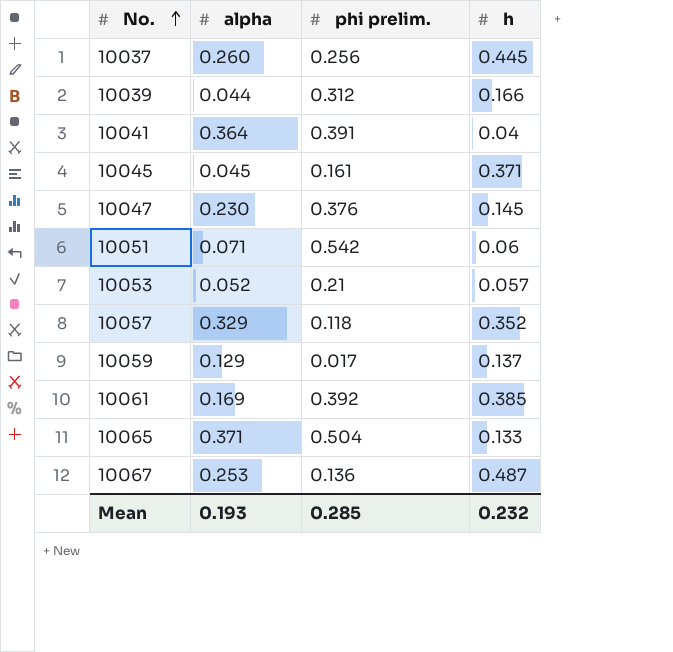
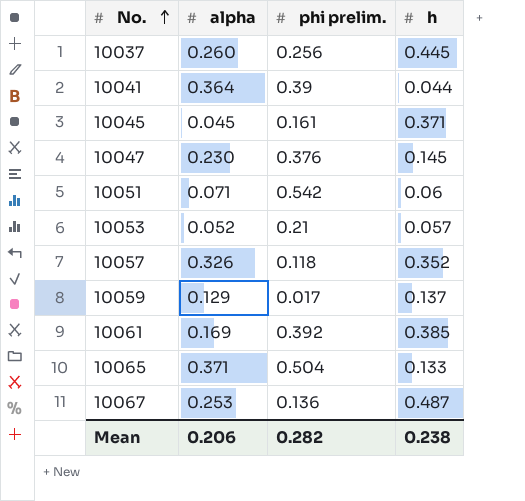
row 10039: 0.044 | 0.312 | 0.166 -> none
10041 | phi prelim.: 0.391 -> 0.39
10041 | h: 0.04 -> 0.044
10057 | alpha: 0.329 -> 0.326
Mean | alpha: 0.193 -> 0.206
Mean | phi prelim.: 0.285 -> 0.282
Mean | h: 0.232 -> 0.238

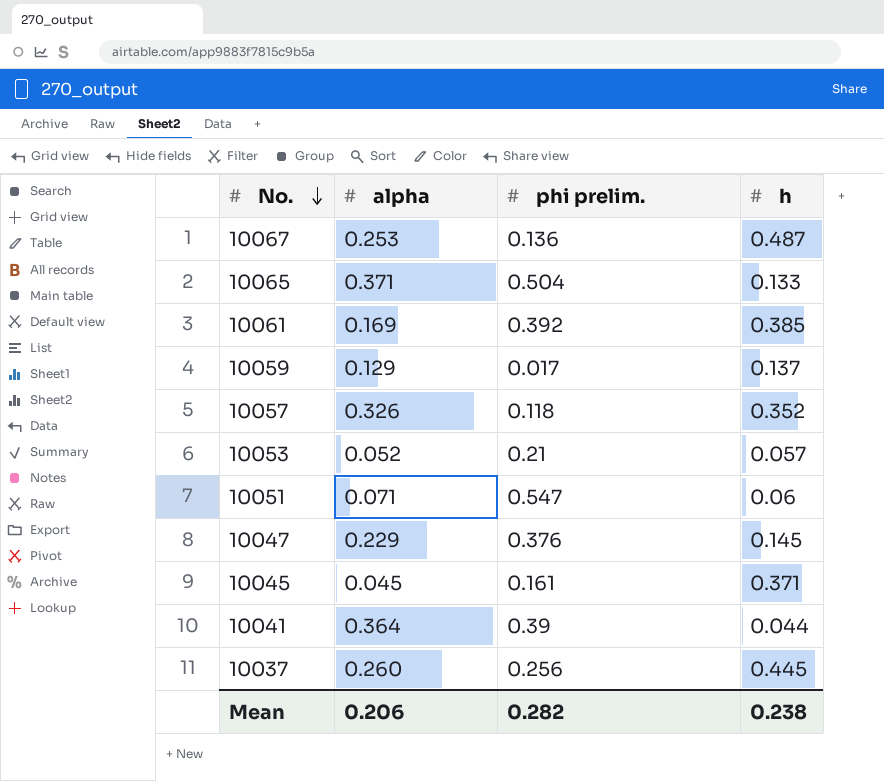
row order: No. ascending -> No. descending
10051 | phi prelim.: 0.542 -> 0.547
10047 | alpha: 0.230 -> 0.229

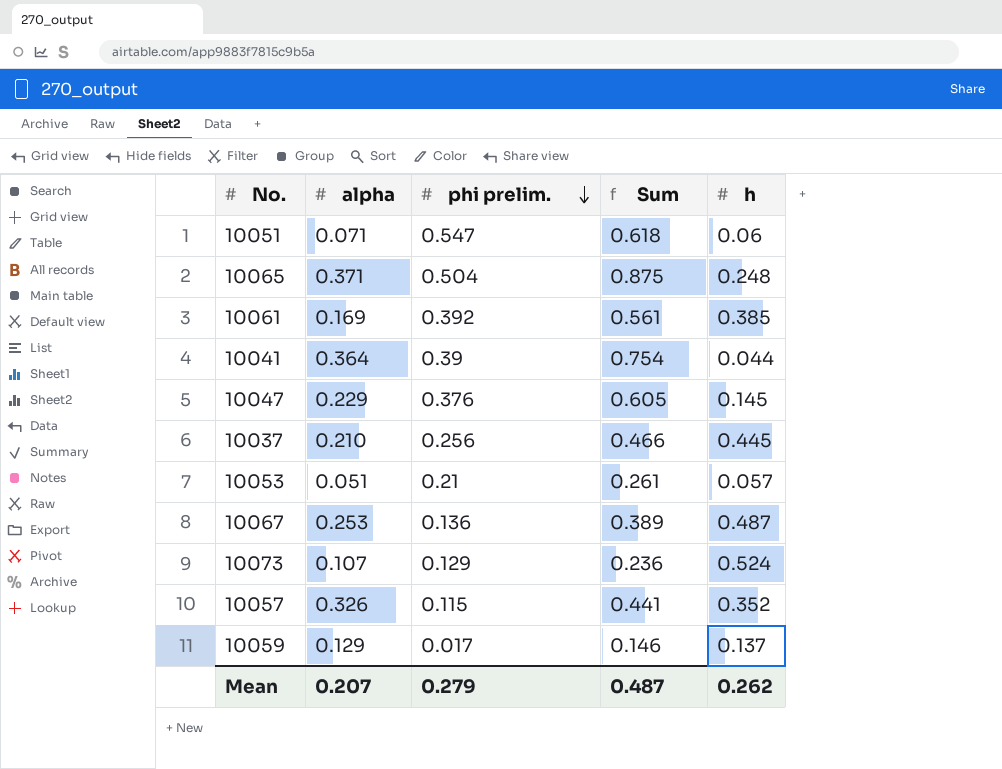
row order: No. descending -> phi prelim. descending
column Sum | formula: none -> [alpha] + [phi prelim.]
row 10045: 0.045 | 0.161 | 0.371 -> none
10065 | h: 0.133 -> 0.248
10037 | alpha: 0.260 -> 0.210
10053 | alpha: 0.052 -> 0.051
row 10073: none -> 0.107 | 0.129 | 0.236 | 0.524
10057 | phi prelim.: 0.118 -> 0.115
Mean | alpha: 0.206 -> 0.207
Mean | phi prelim.: 0.282 -> 0.279
Mean | h: 0.238 -> 0.262

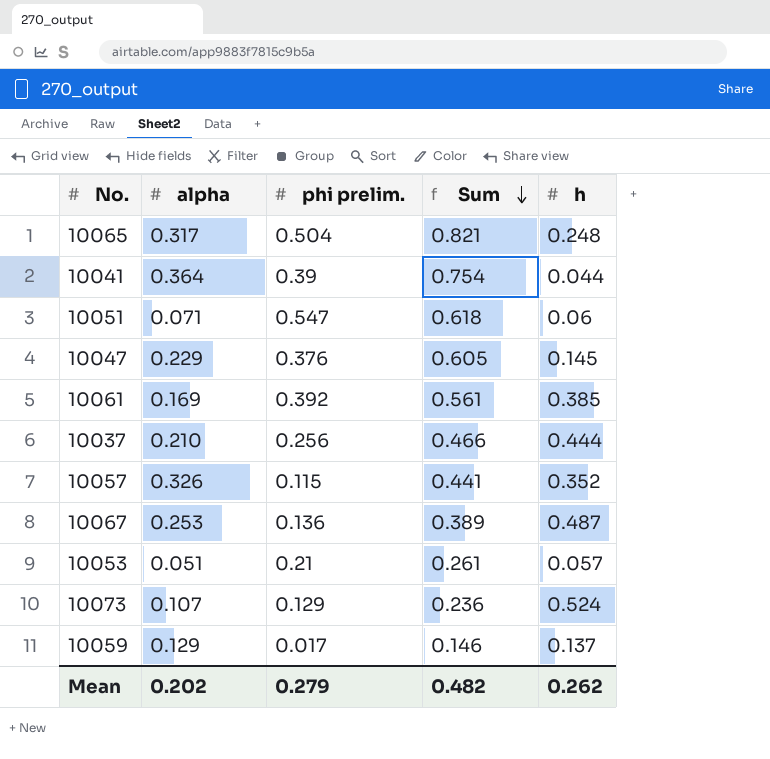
row order: phi prelim. descending -> Sum descending
10065 | alpha: 0.371 -> 0.317
10065 | Sum: 0.875 -> 0.821
10037 | h: 0.445 -> 0.444
Mean | alpha: 0.207 -> 0.202
Mean | Sum: 0.487 -> 0.482

